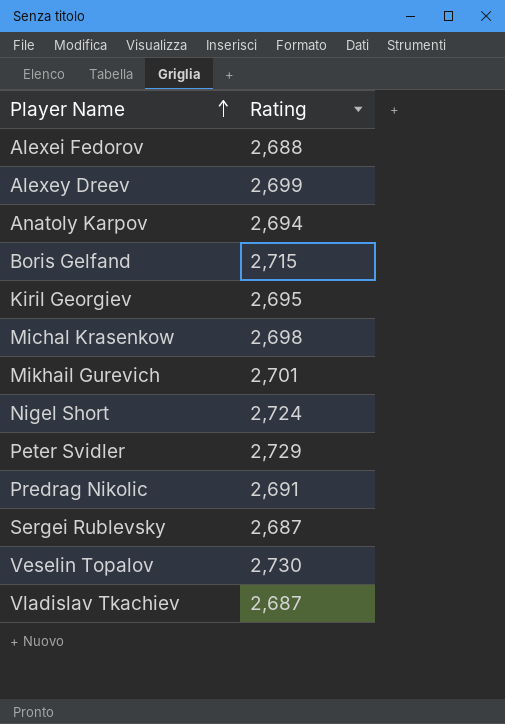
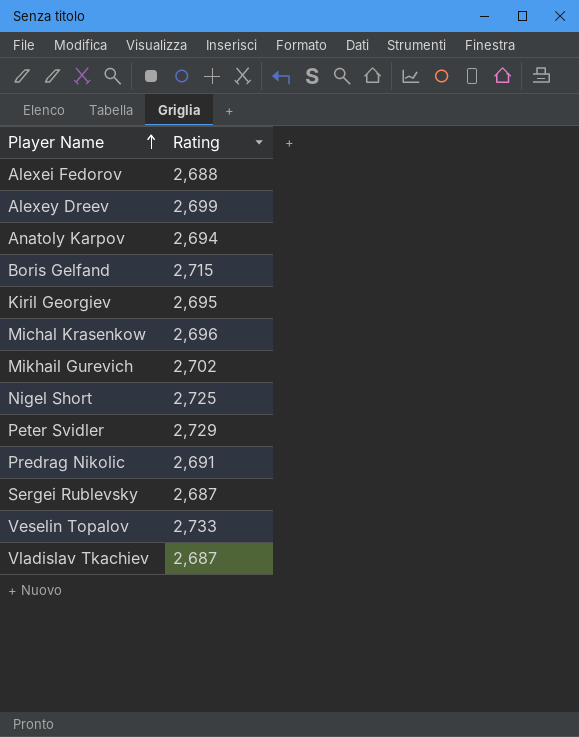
Michal Krasenkow | Rating: 2,698 -> 2,696
Mikhail Gurevich | Rating: 2,701 -> 2,702
Nigel Short | Rating: 2,724 -> 2,725
Veselin Topalov | Rating: 2,730 -> 2,733

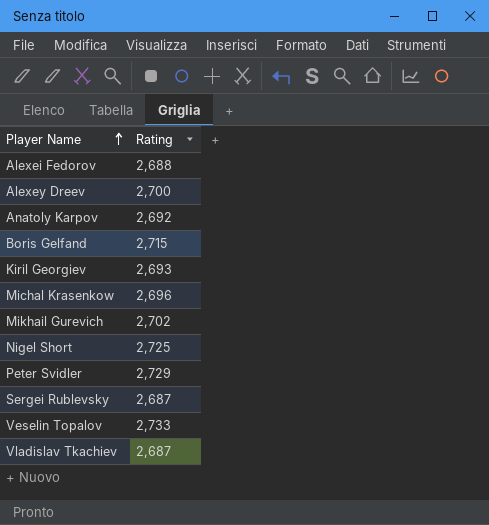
row Predrag Nikolic: 2,691 -> none
Alexey Dreev | Rating: 2,699 -> 2,700
Anatoly Karpov | Rating: 2,694 -> 2,692
Kiril Georgiev | Rating: 2,695 -> 2,693

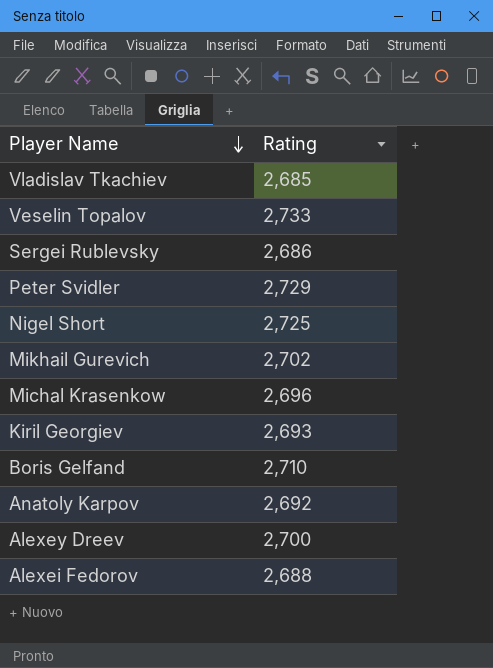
row order: Player Name ascending -> Player Name descending
Vladislav Tkachiev | Rating: 2,687 -> 2,685
Sergei Rublevsky | Rating: 2,687 -> 2,686
Boris Gelfand | Rating: 2,715 -> 2,710

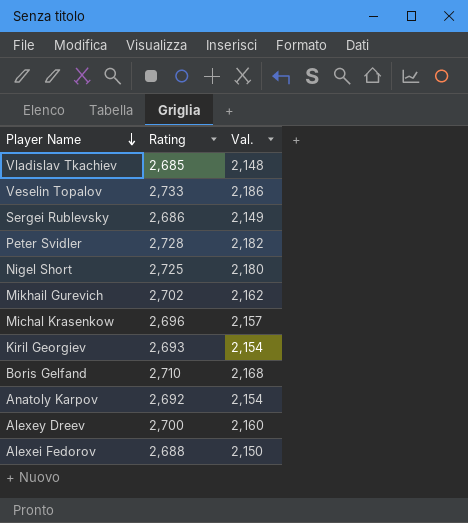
column Val. | formula: none -> [Rating] * 0.8
Peter Svidler | Rating: 2,729 -> 2,728

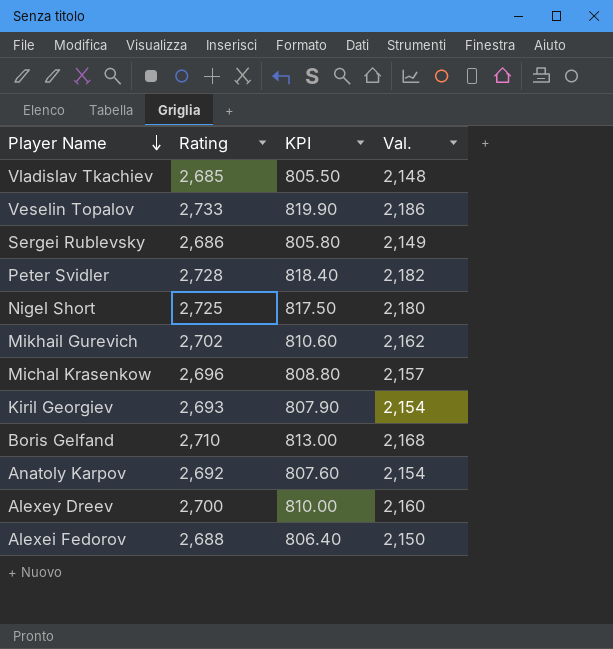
column KPI | formula: none -> [Rating] * 0.3

